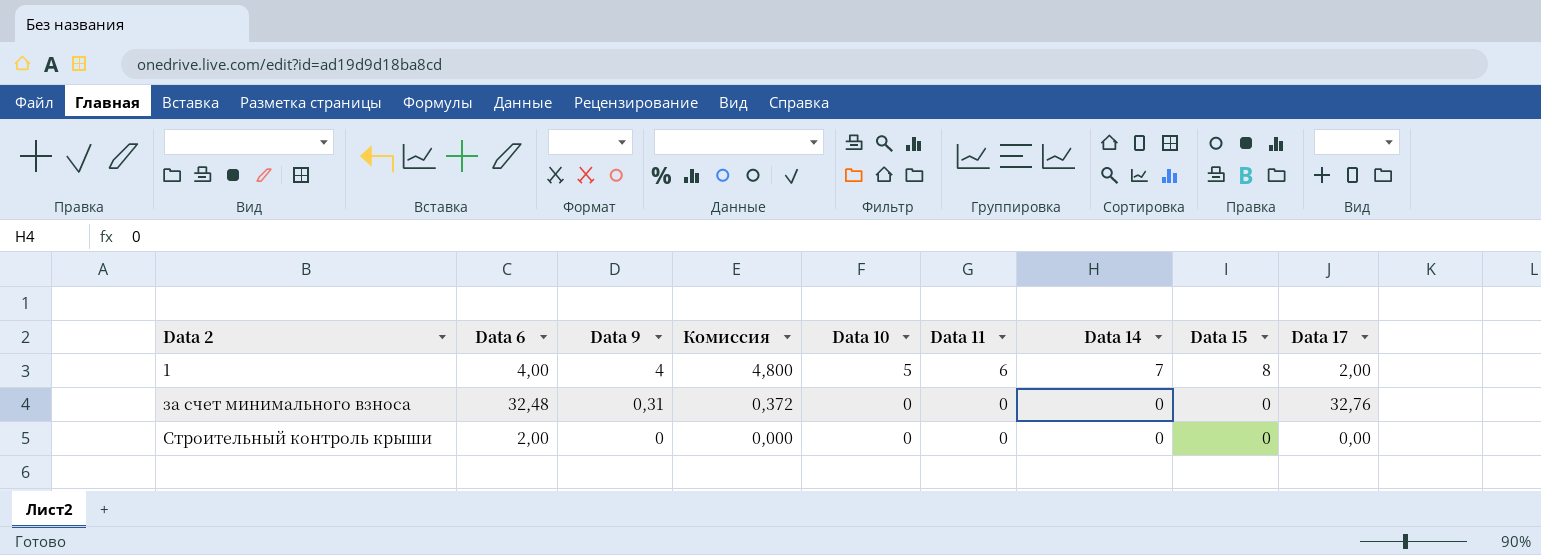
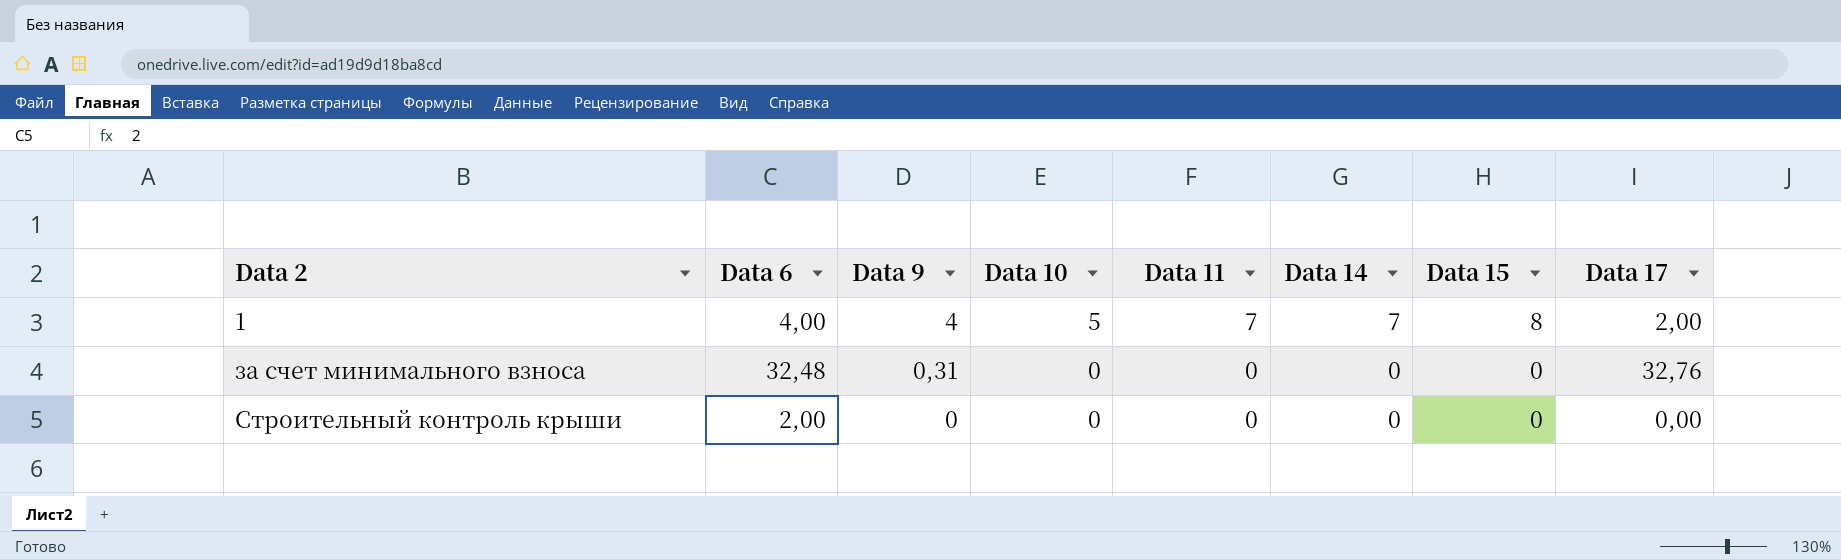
column Комиссия | formula: [Data 9] * 1,2 -> none
1 | Data 11: 6 -> 7

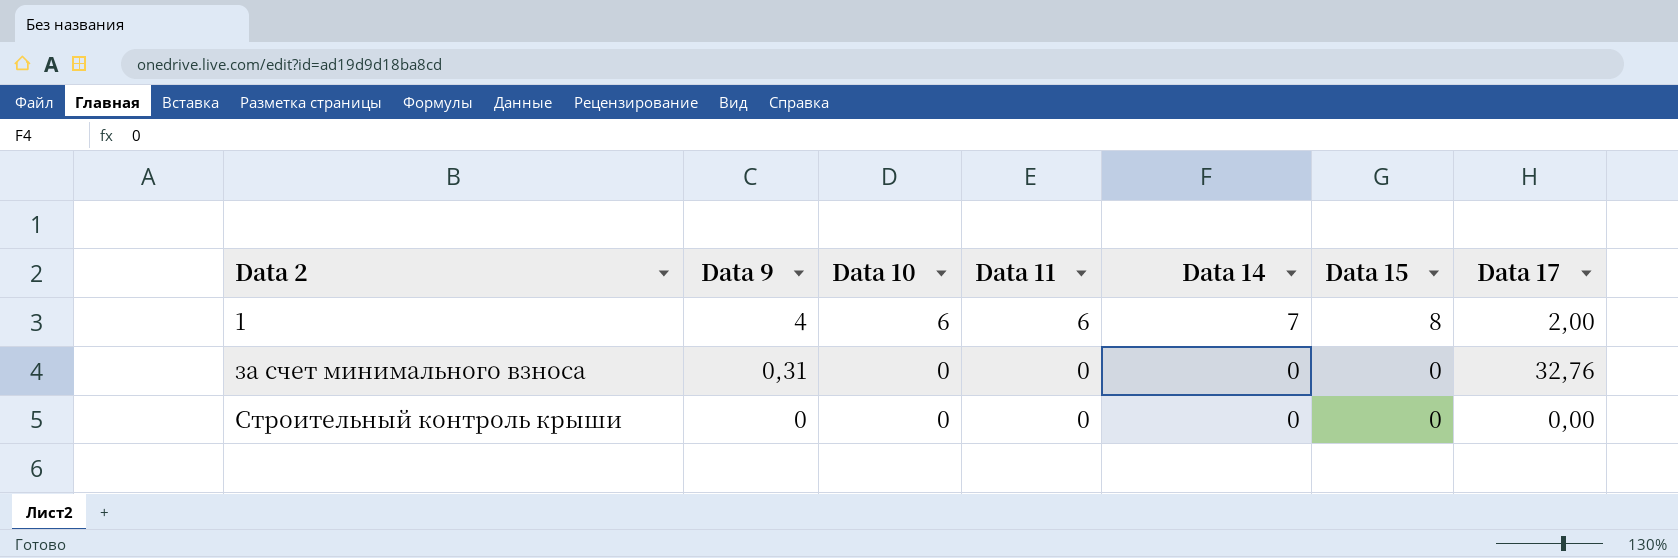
column Data 6 | position: 2 -> none
1 | Data 10: 5 -> 6
1 | Data 11: 7 -> 6

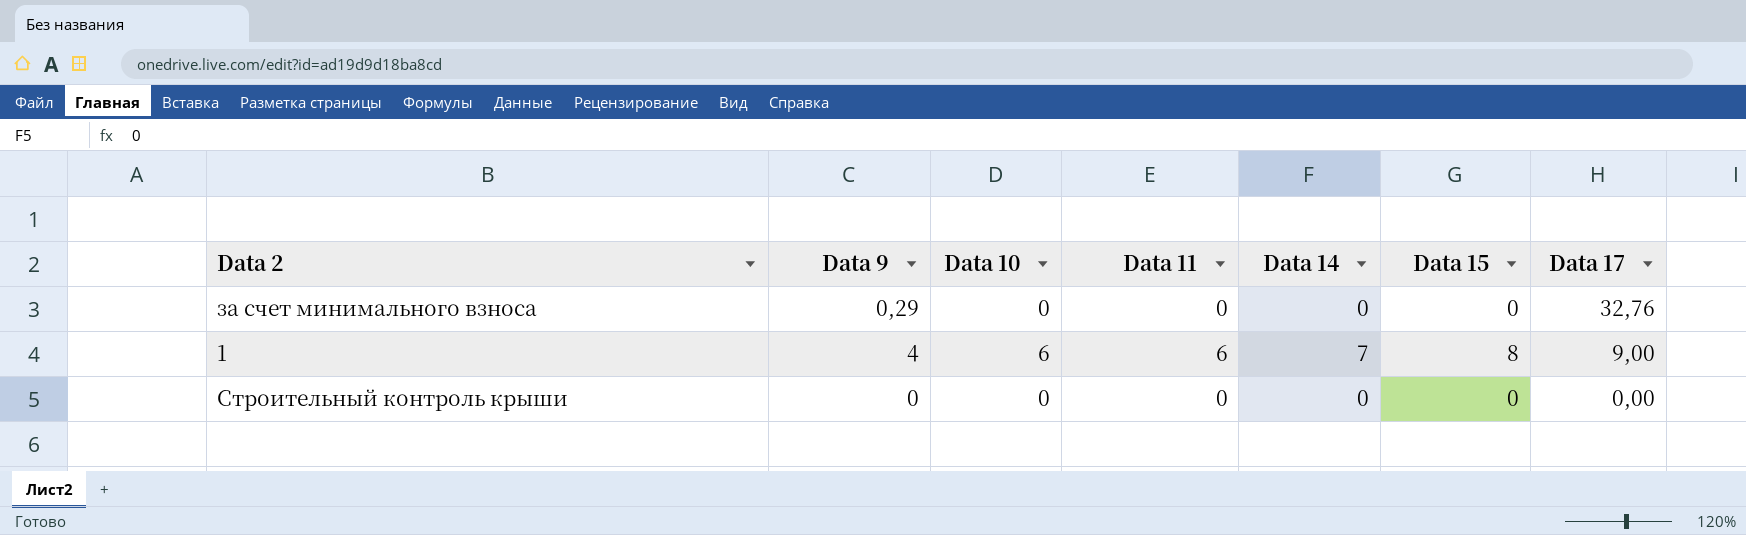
row order: Data 2 ascending -> Data 17 descending
за счет минимального взноса | Data 9: 0,31 -> 0,29
1 | Data 17: 2,00 -> 9,00

